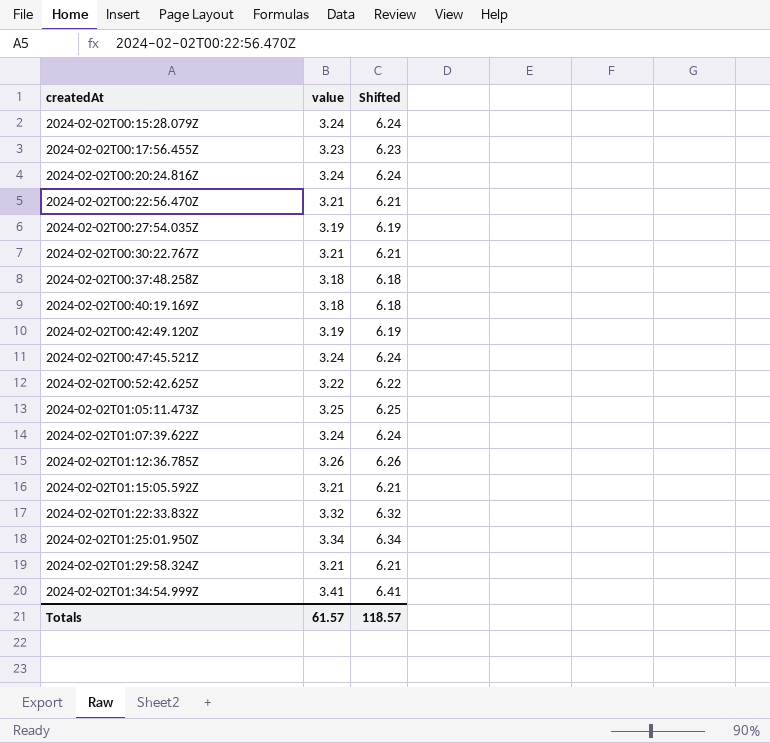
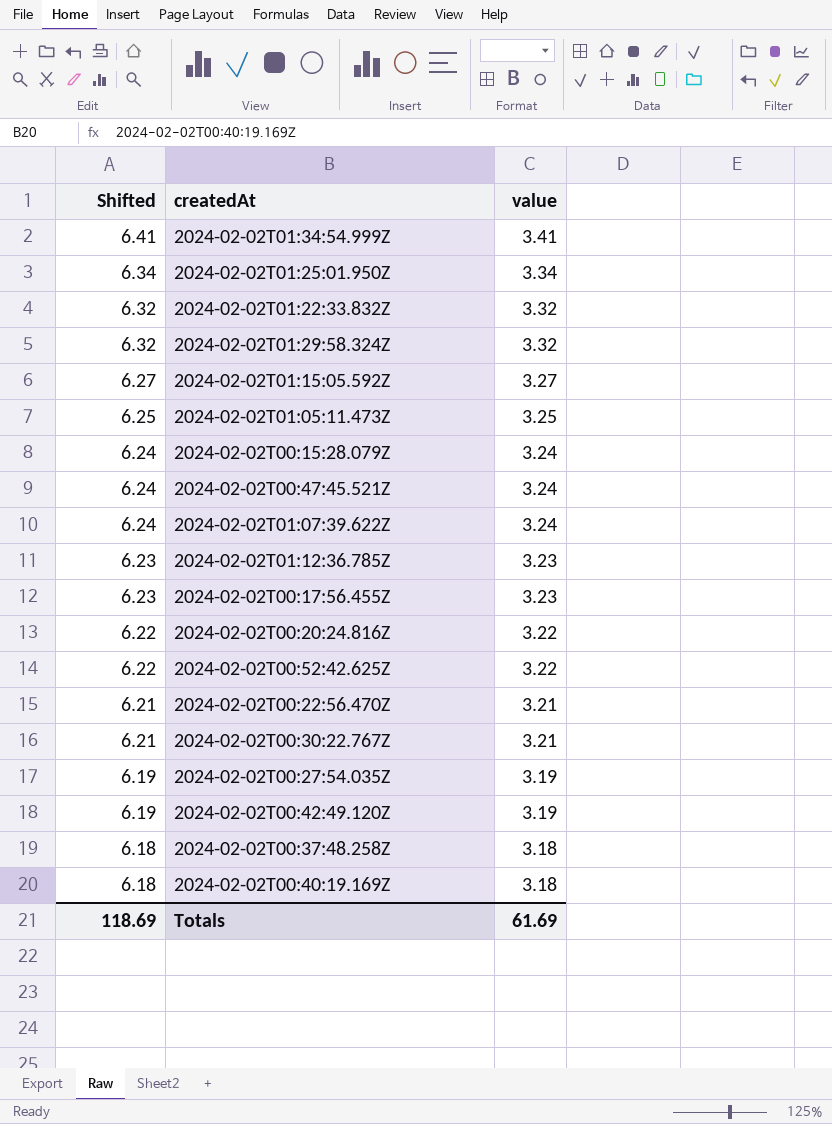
row order: createdAt ascending -> Shifted descending
column Shifted | position: 3 -> 1
2024-02-02T01:29:58.324Z | Shifted: 6.21 -> 6.32
2024-02-02T01:29:58.324Z | value: 3.21 -> 3.32
2024-02-02T01:15:05.592Z | Shifted: 6.21 -> 6.27
2024-02-02T01:15:05.592Z | value: 3.21 -> 3.27
2024-02-02T01:12:36.785Z | Shifted: 6.26 -> 6.23
2024-02-02T01:12:36.785Z | value: 3.26 -> 3.23
2024-02-02T00:20:24.816Z | Shifted: 6.24 -> 6.22
2024-02-02T00:20:24.816Z | value: 3.24 -> 3.22
Totals | Shifted: 118.57 -> 118.69
Totals | value: 61.57 -> 61.69

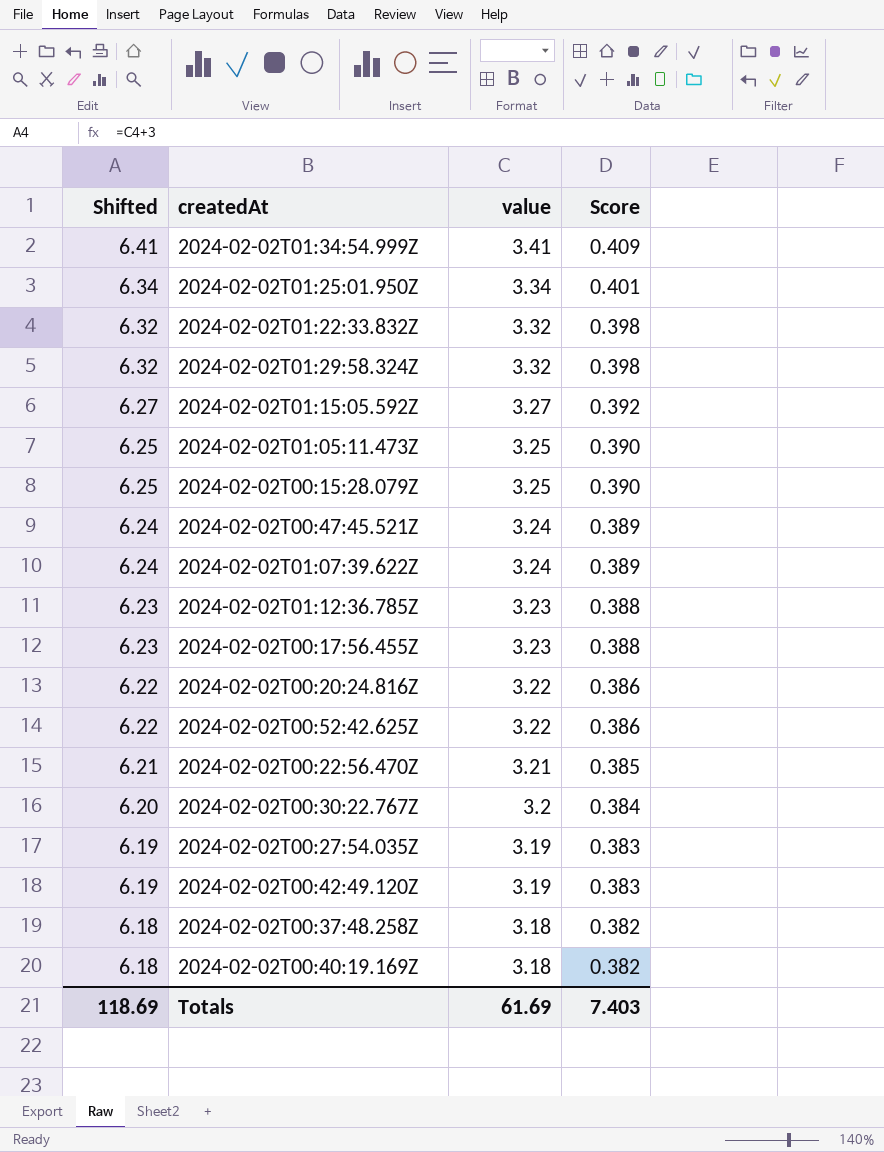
column Score | formula: none -> [value] * 0.12
2024-02-02T00:15:28.079Z | Shifted: 6.24 -> 6.25
2024-02-02T00:15:28.079Z | value: 3.24 -> 3.25
2024-02-02T00:30:22.767Z | Shifted: 6.21 -> 6.20
2024-02-02T00:30:22.767Z | value: 3.21 -> 3.2

